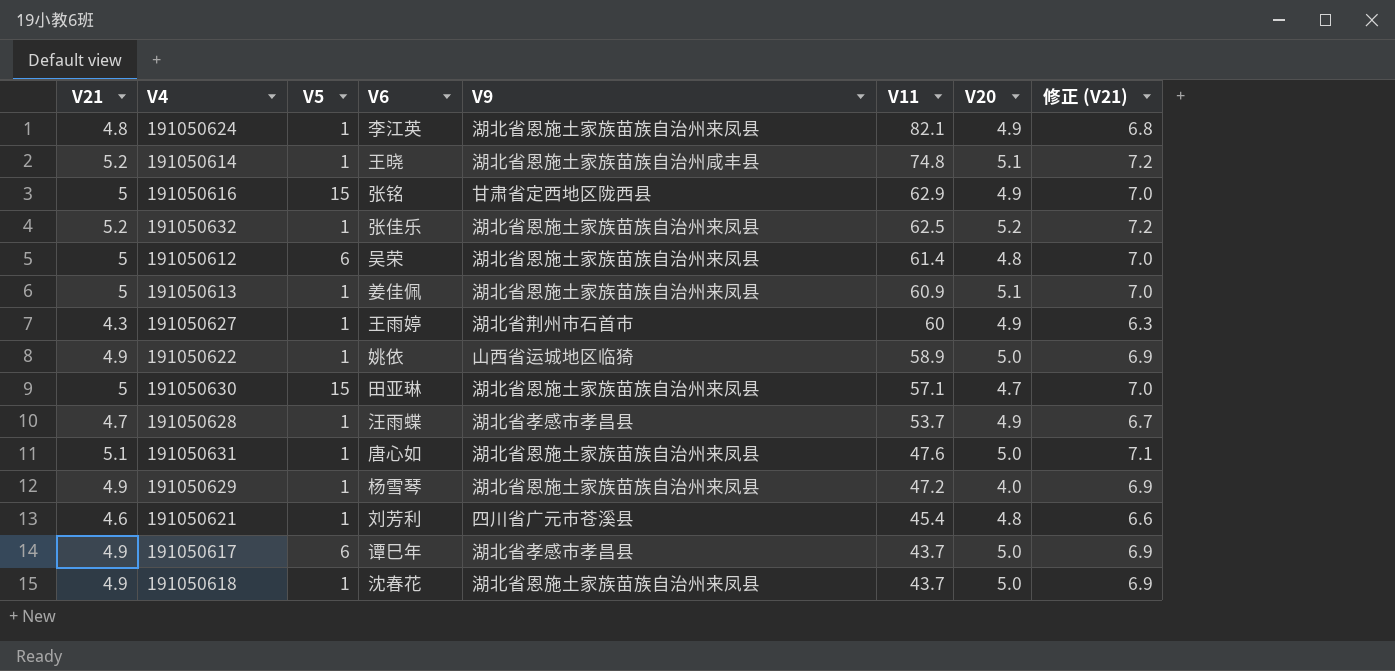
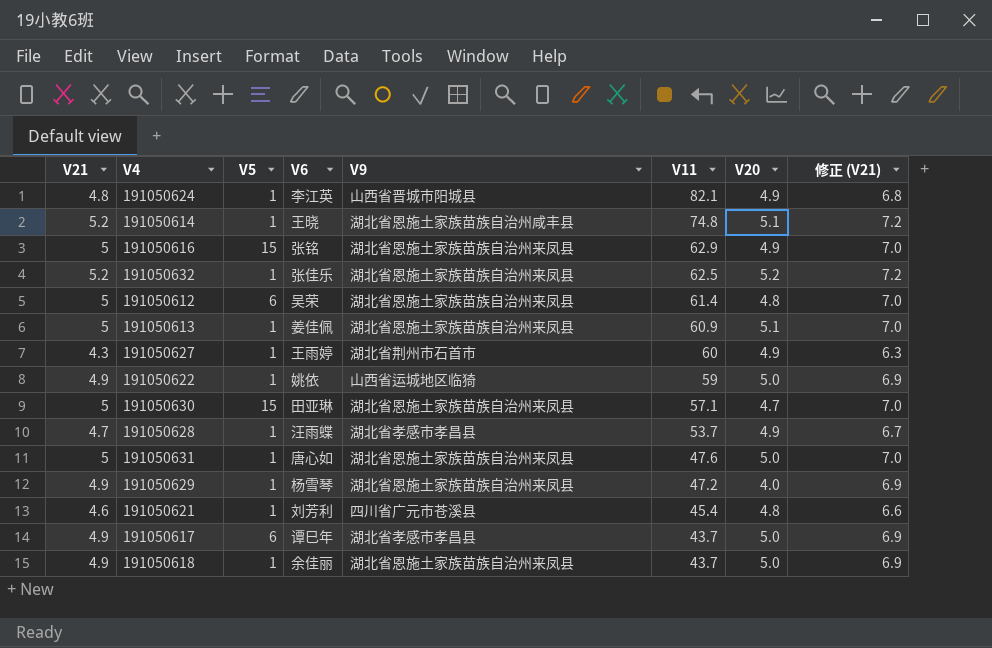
191050624 | V9: 湖北省恩施土家族苗族自治州来凤县 -> 山西省晋城市阳城县
191050616 | V9: 甘肃省定西地区陇西县 -> 湖北省恩施土家族苗族自治州来凤县
191050622 | V11: 58.9 -> 59
191050631 | V21: 5.1 -> 5
191050631 | 修正 (V21): 7.1 -> 7.0
191050618 | V6: 沈春花 -> 余佳丽

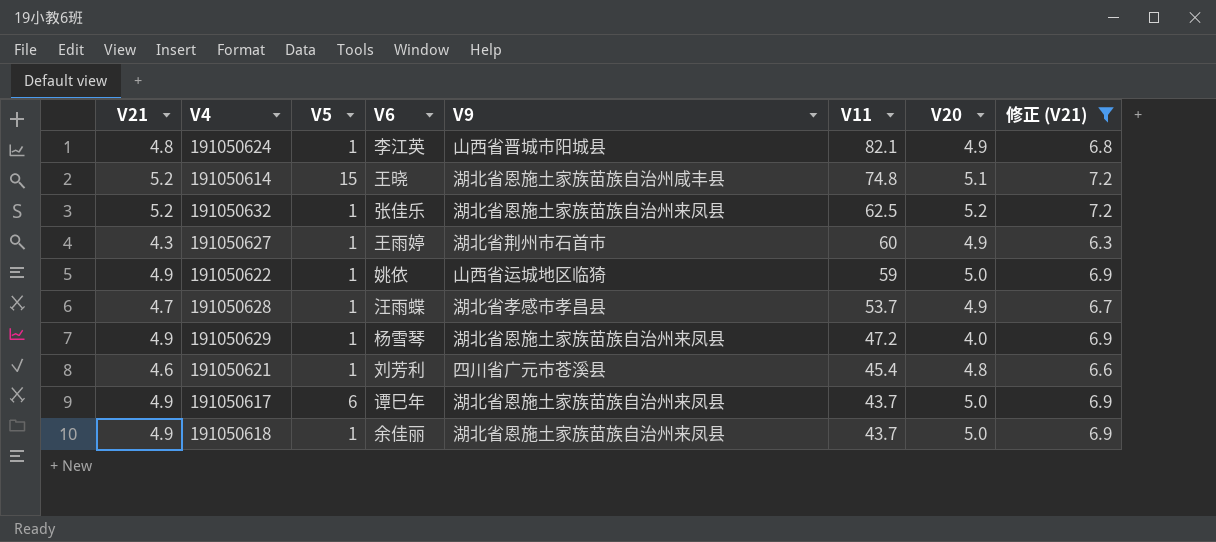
filter: none -> 修正 (V21) != 7.0
191050614 | V5: 1 -> 15
191050617 | V9: 湖北省孝感市孝昌县 -> 湖北省恩施土家族苗族自治州来凤县

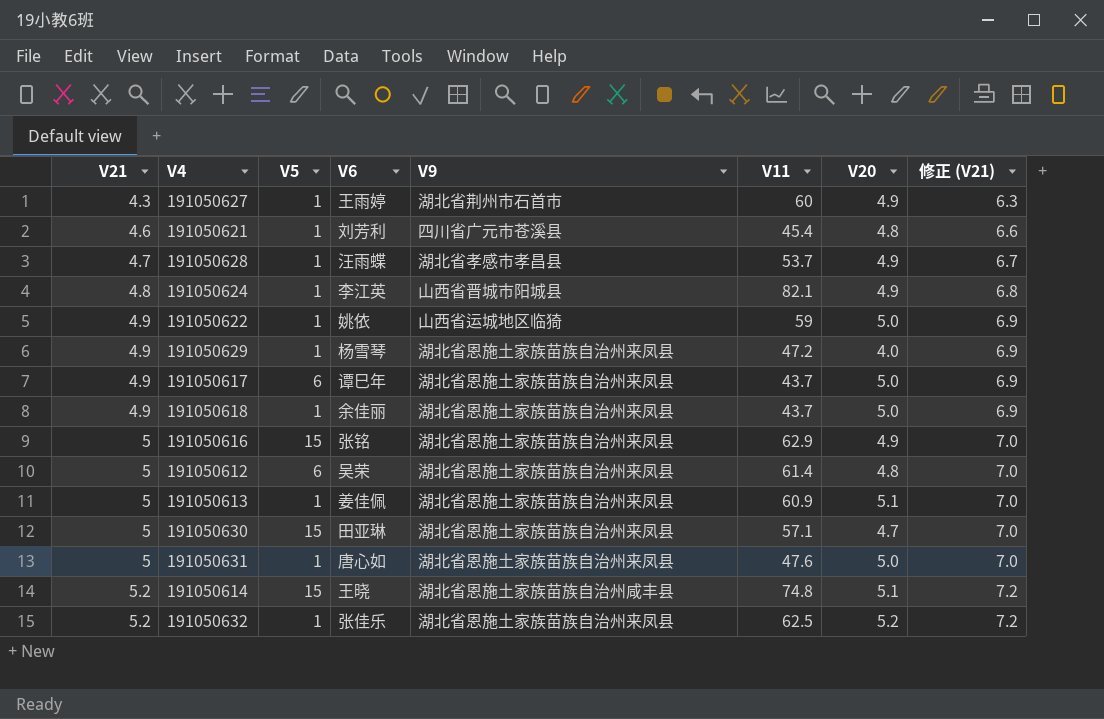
filter: 修正 (V21) != 7.0 -> none
row order: V11 descending -> V21 ascending

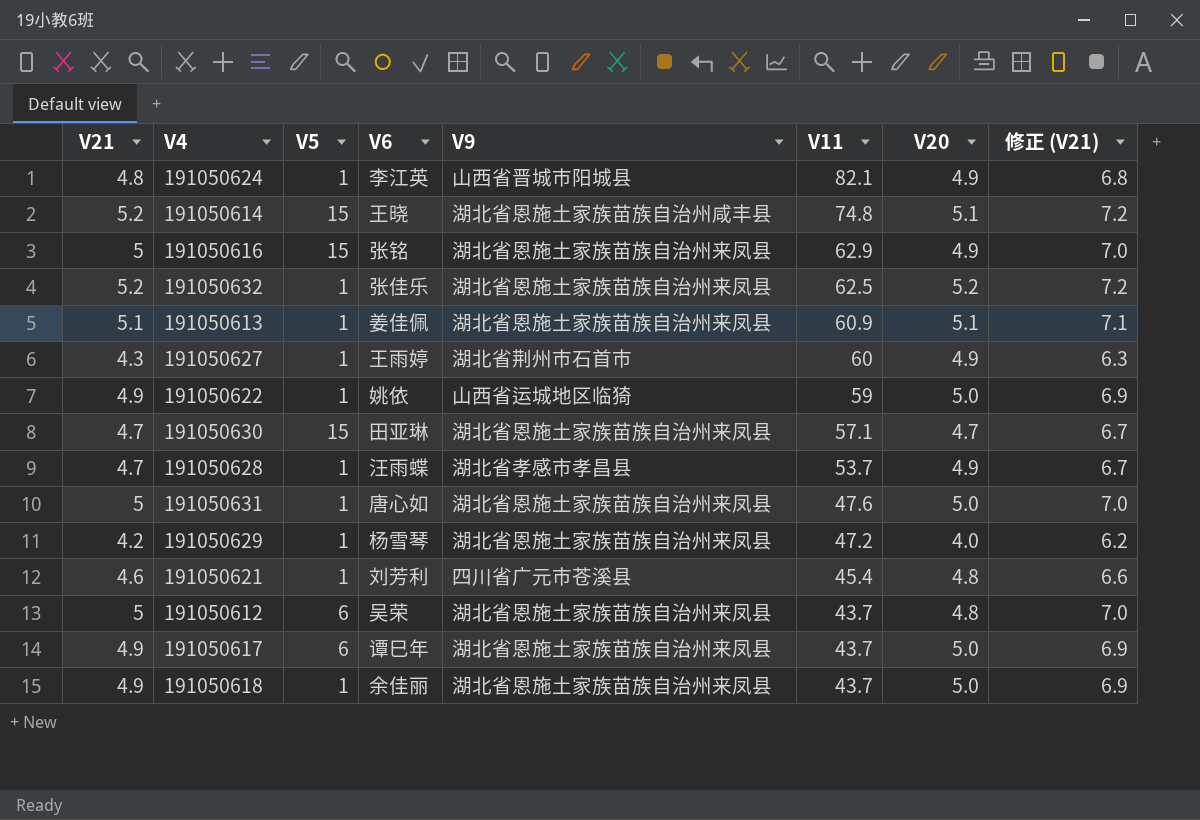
row order: V21 ascending -> V11 descending
191050613 | V21: 5 -> 5.1
191050613 | 修正 (V21): 7.0 -> 7.1
191050630 | V21: 5 -> 4.7
191050630 | 修正 (V21): 7.0 -> 6.7
191050629 | V21: 4.9 -> 4.2
191050629 | 修正 (V21): 6.9 -> 6.2
191050612 | V11: 61.4 -> 43.7

